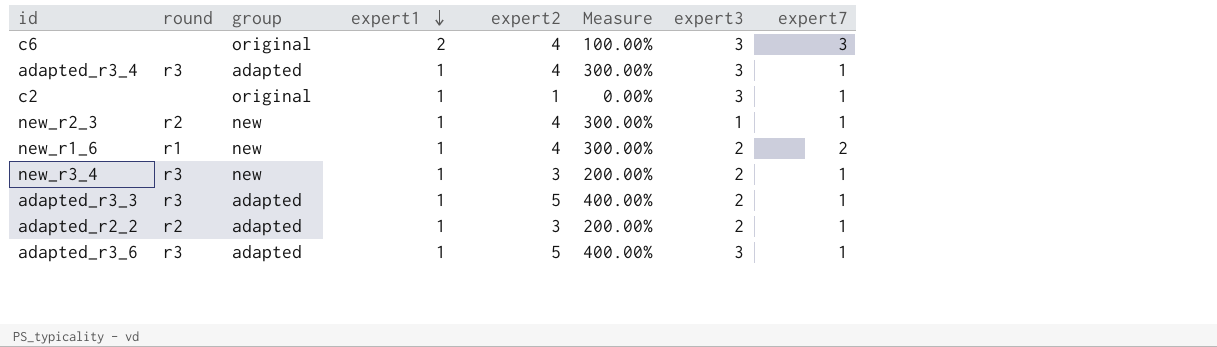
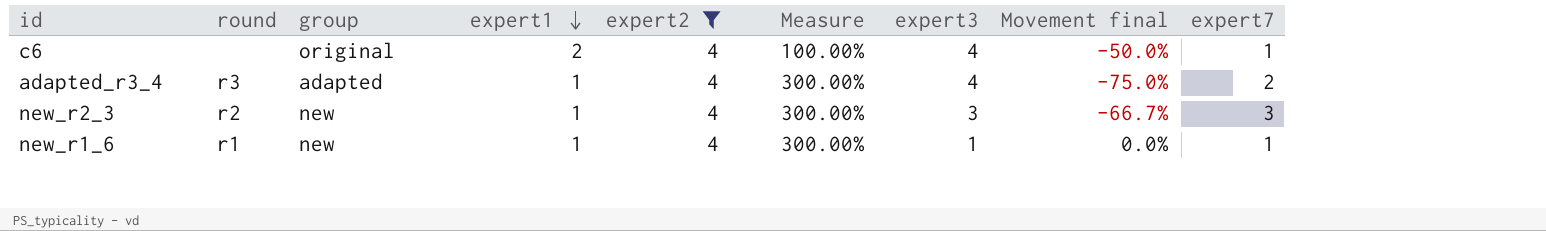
filter: none -> expert2 = 4
column Movement final | formula: none -> ([expert1] - [expert3]) / [expert3]
c6 | expert3: 3 -> 4
c6 | expert7: 3 -> 1
adapted_r3_4 | expert3: 3 -> 4
adapted_r3_4 | expert7: 1 -> 2
new_r2_3 | expert3: 1 -> 3
new_r2_3 | expert7: 1 -> 3
new_r1_6 | expert3: 2 -> 1
new_r1_6 | expert7: 2 -> 1

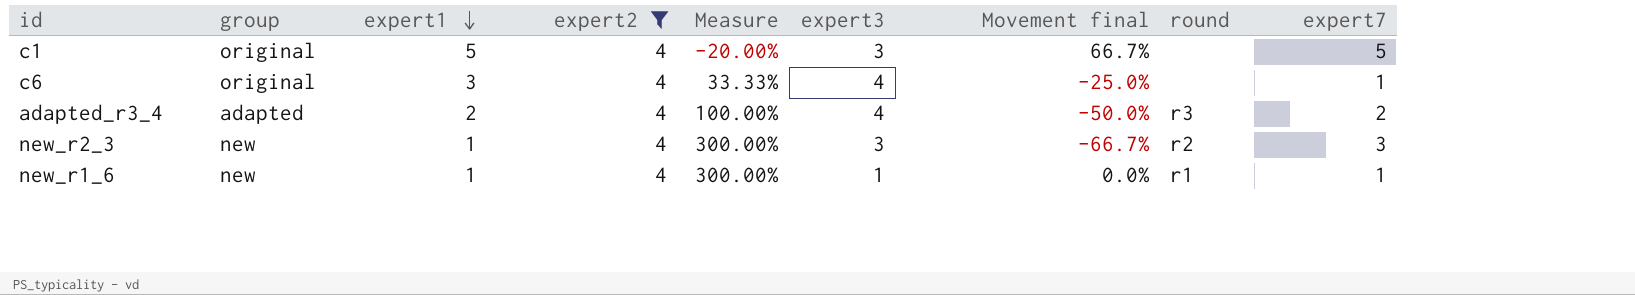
column round | position: 2 -> 8
row c1: none -> original | 5 | 4 | -20.00% | 3 | 66.7% | none | 5
c6 | expert1: 2 -> 3
c6 | Measure: 100.00% -> 33.33%
c6 | Movement final: -50.0% -> -25.0%
adapted_r3_4 | expert1: 1 -> 2
adapted_r3_4 | Measure: 300.00% -> 100.00%
adapted_r3_4 | Movement final: -75.0% -> -50.0%

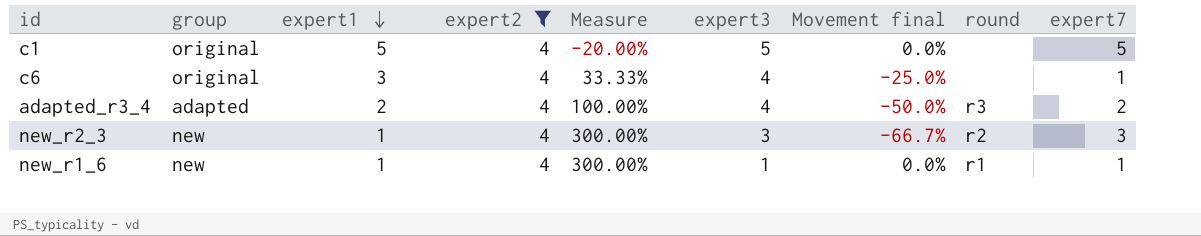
c1 | expert3: 3 -> 5
c1 | Movement final: 66.7% -> 0.0%

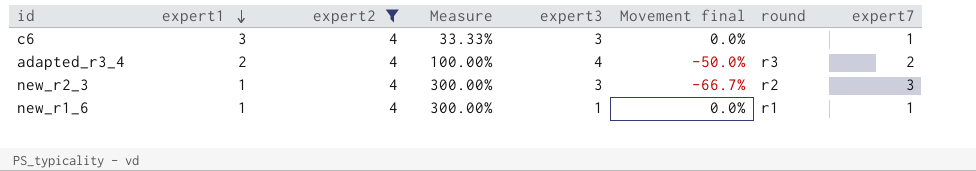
column group | position: 2 -> none
row c1: original | 5 | 4 | -20.00% | 5 | 0.0% | none | 5 -> none
c6 | expert3: 4 -> 3
c6 | Movement final: -25.0% -> 0.0%

